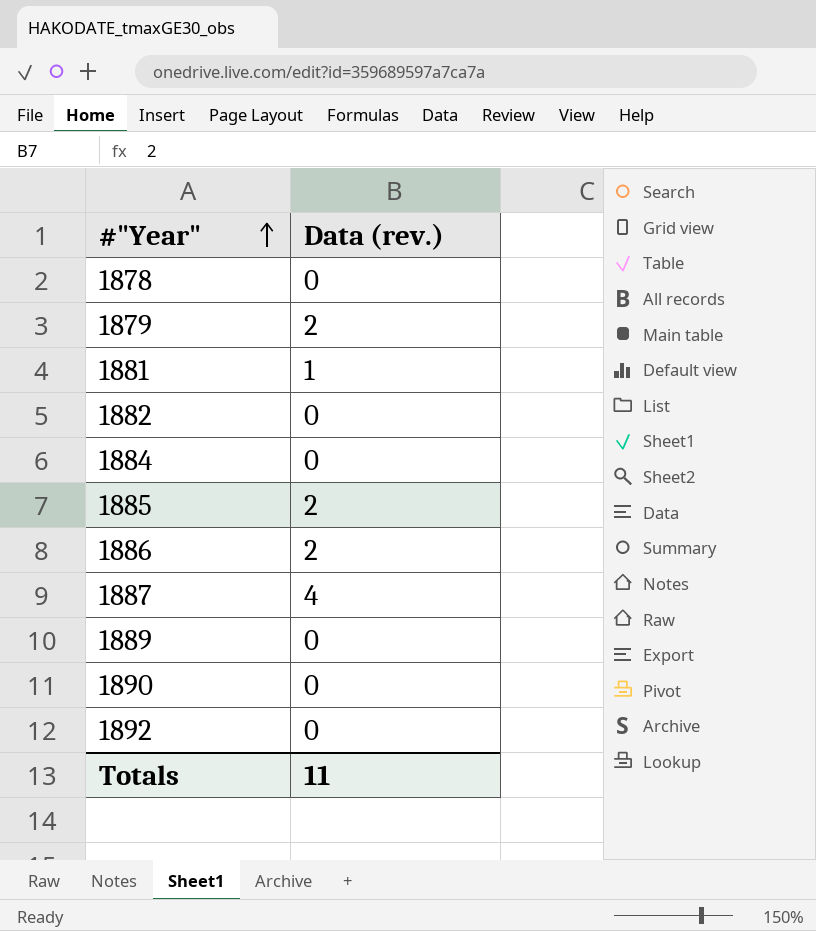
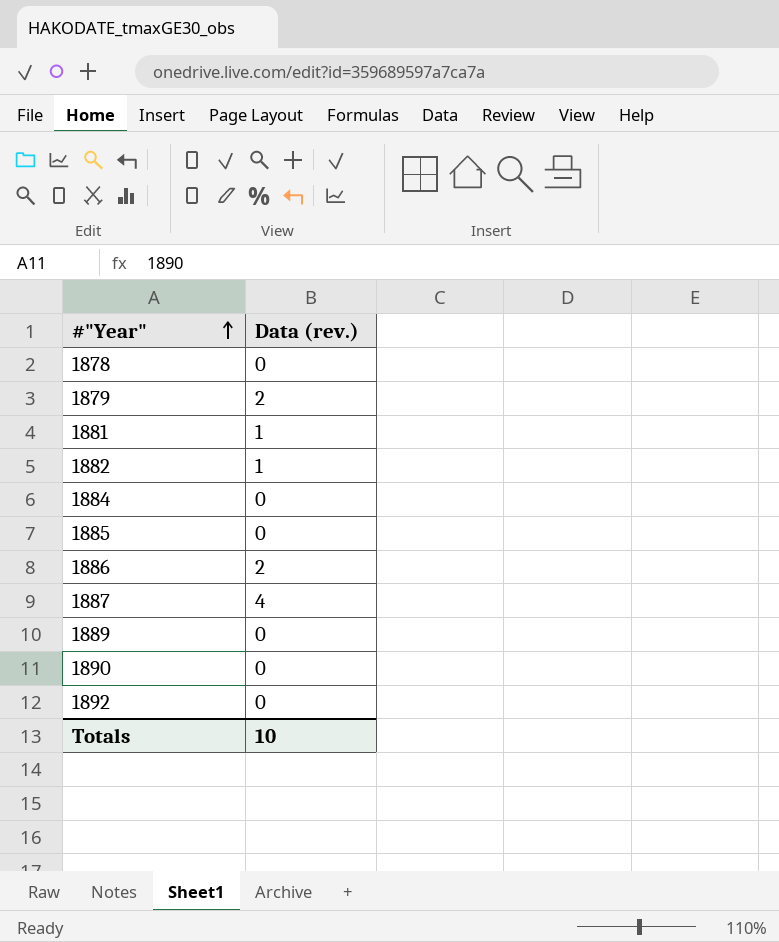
1882 | Data (rev.): 0 -> 1
1885 | Data (rev.): 2 -> 0
Totals | Data (rev.): 11 -> 10

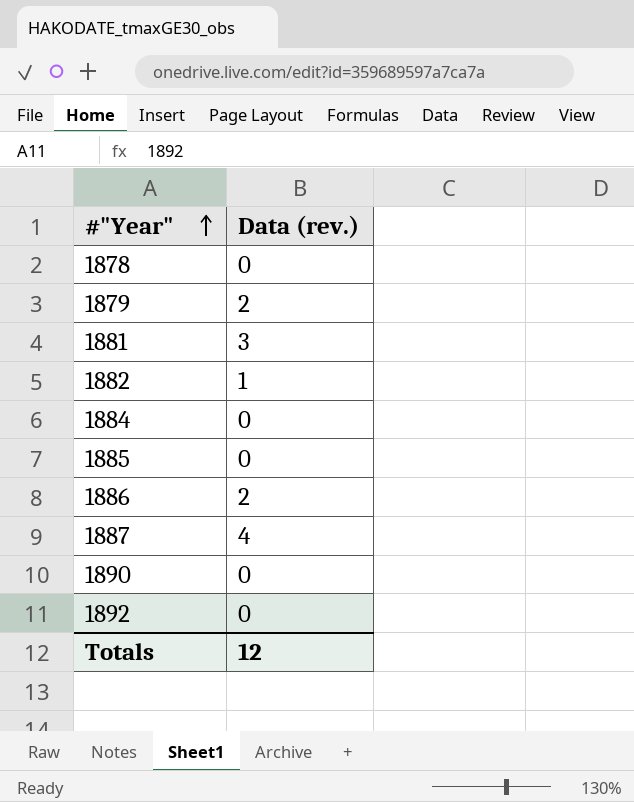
row 1889: 0 -> none
1881 | Data (rev.): 1 -> 3
Totals | Data (rev.): 10 -> 12

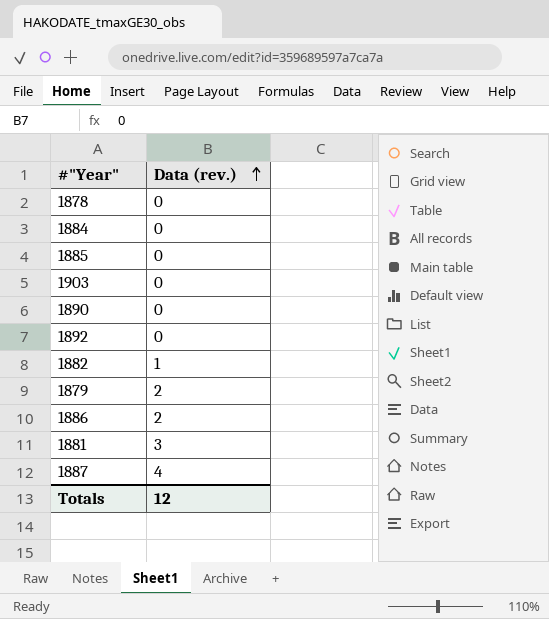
row order: #"Year" ascending -> Data (rev.) ascending
row 1903: none -> 0

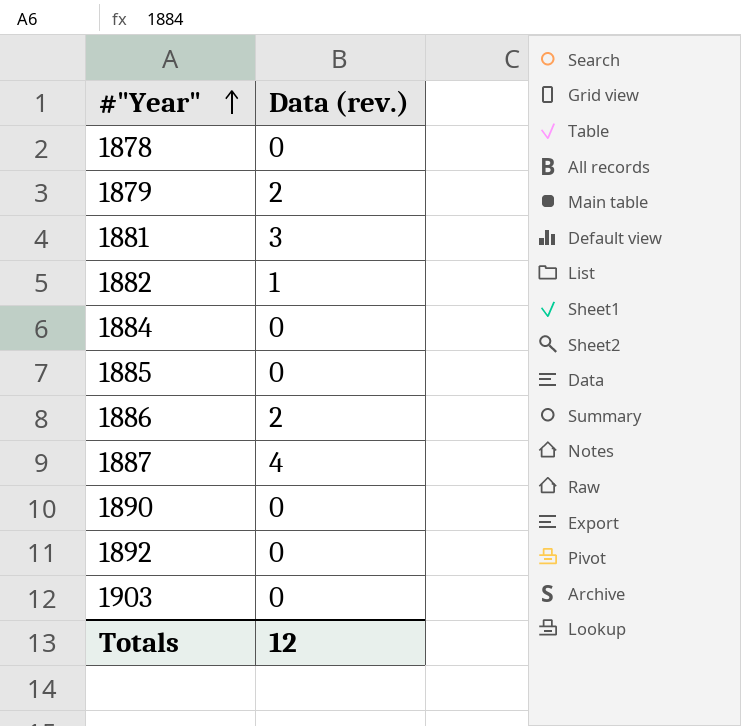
row order: Data (rev.) ascending -> #"Year" ascending

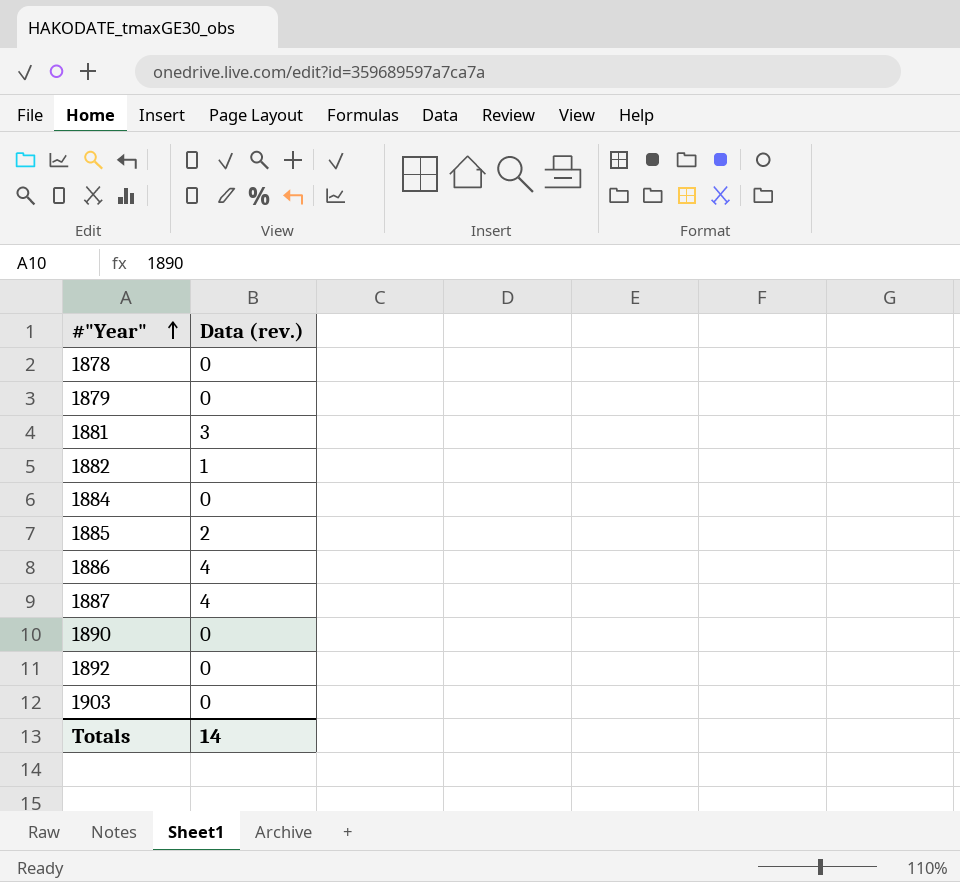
1879 | Data (rev.): 2 -> 0
1885 | Data (rev.): 0 -> 2
1886 | Data (rev.): 2 -> 4
Totals | Data (rev.): 12 -> 14

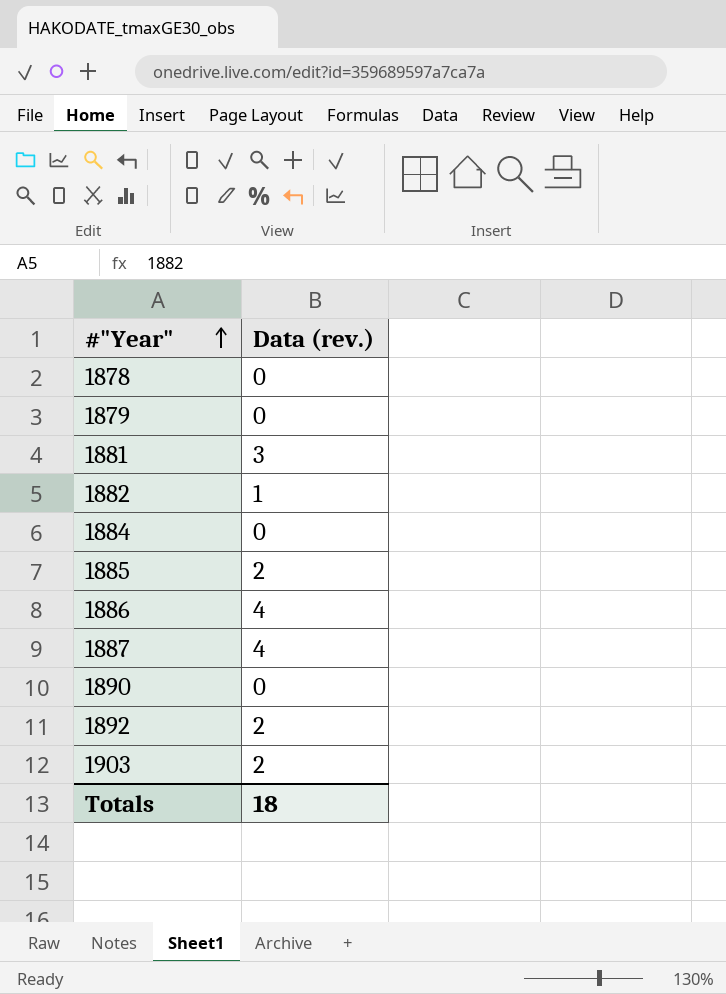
1892 | Data (rev.): 0 -> 2
1903 | Data (rev.): 0 -> 2
Totals | Data (rev.): 14 -> 18

